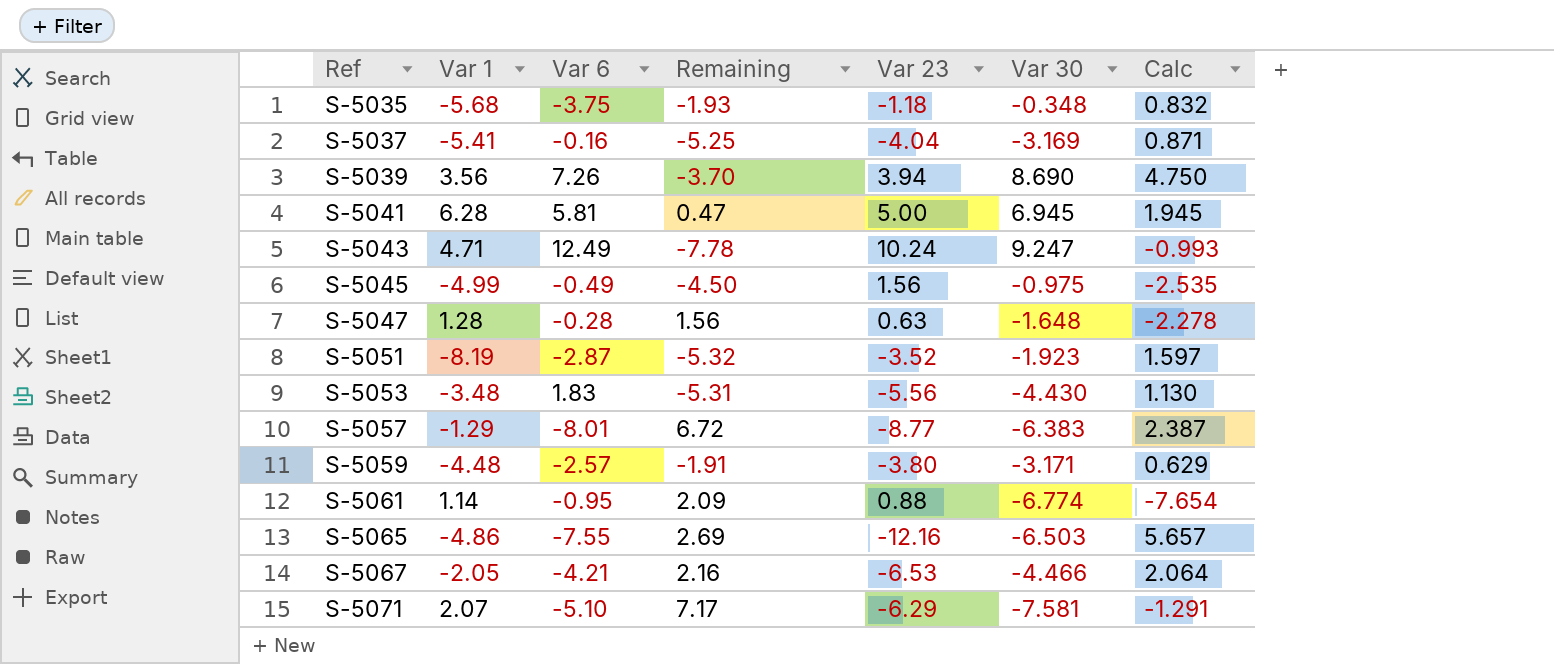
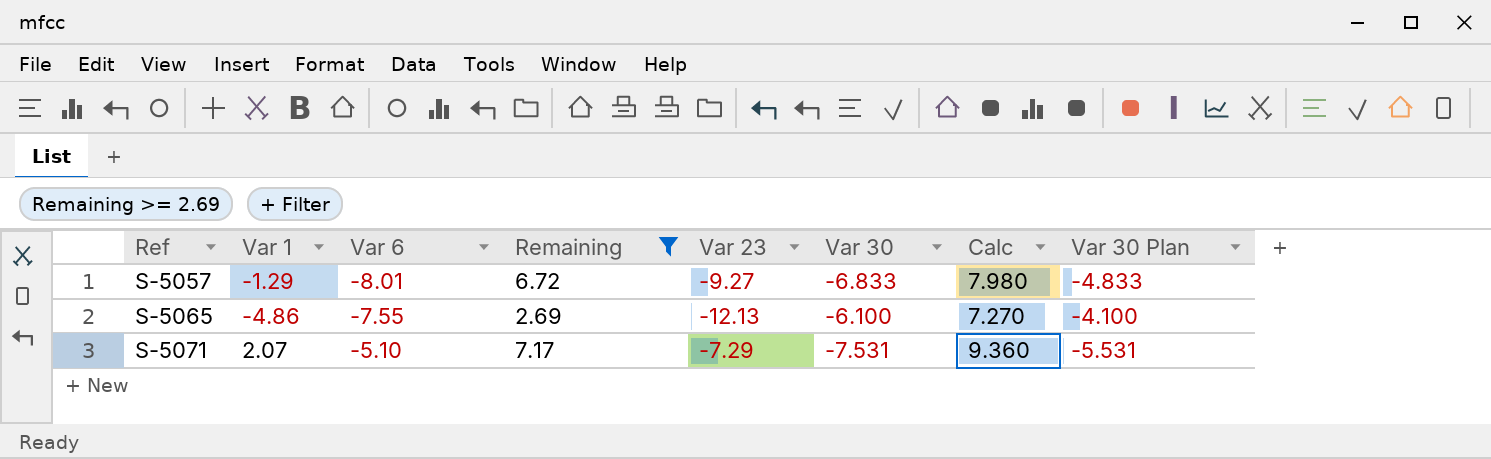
filter: none -> Remaining >= 2.69
column Calc | formula: [Var 30] - [Var 23] -> [Var 1] - [Var 23]
column Var 30 Plan | formula: none -> [Var 30] + 2
S-5057 | Var 23: -8.77 -> -9.27
S-5057 | Var 30: -6.383 -> -6.833
S-5065 | Var 23: -12.16 -> -12.13
S-5065 | Var 30: -6.503 -> -6.100
S-5071 | Var 23: -6.29 -> -7.29
S-5071 | Var 30: -7.581 -> -7.531

